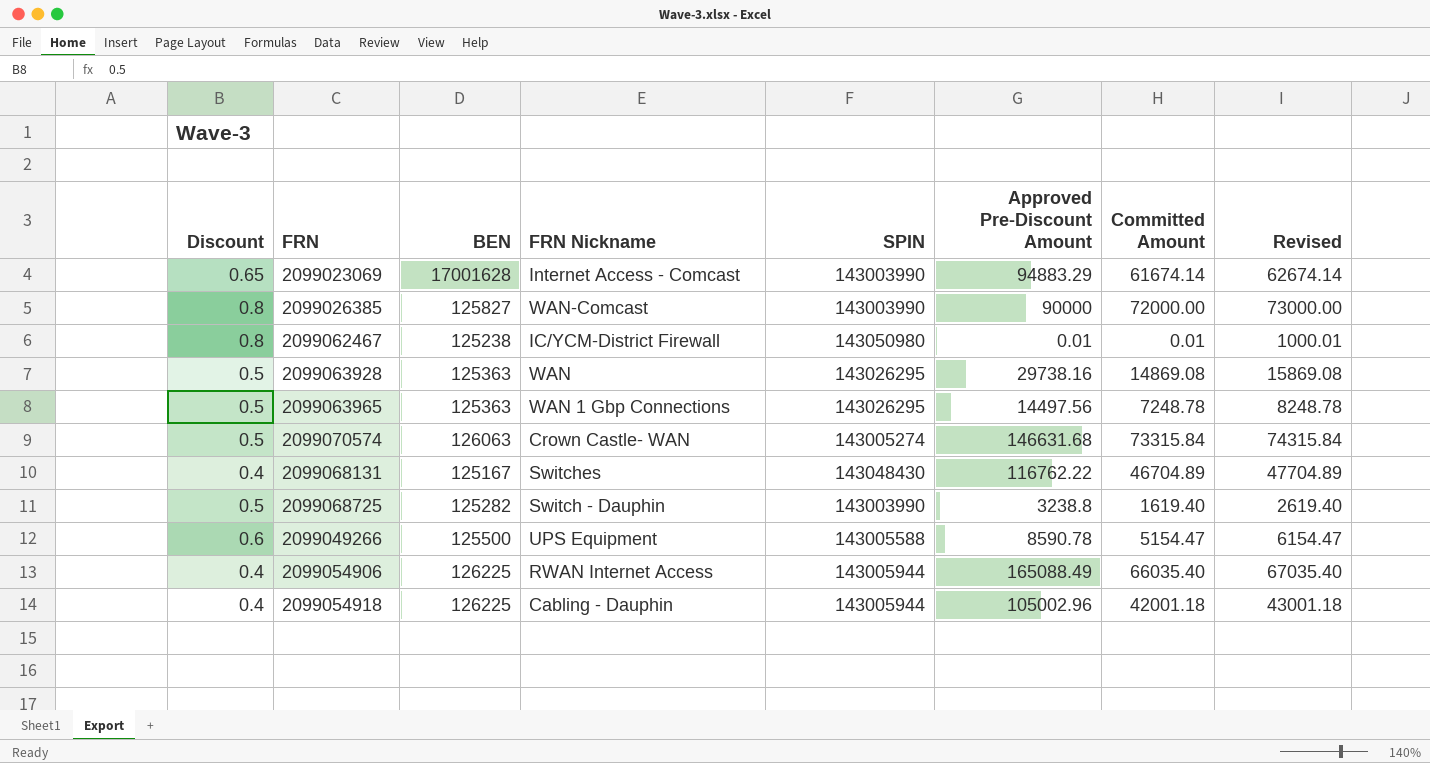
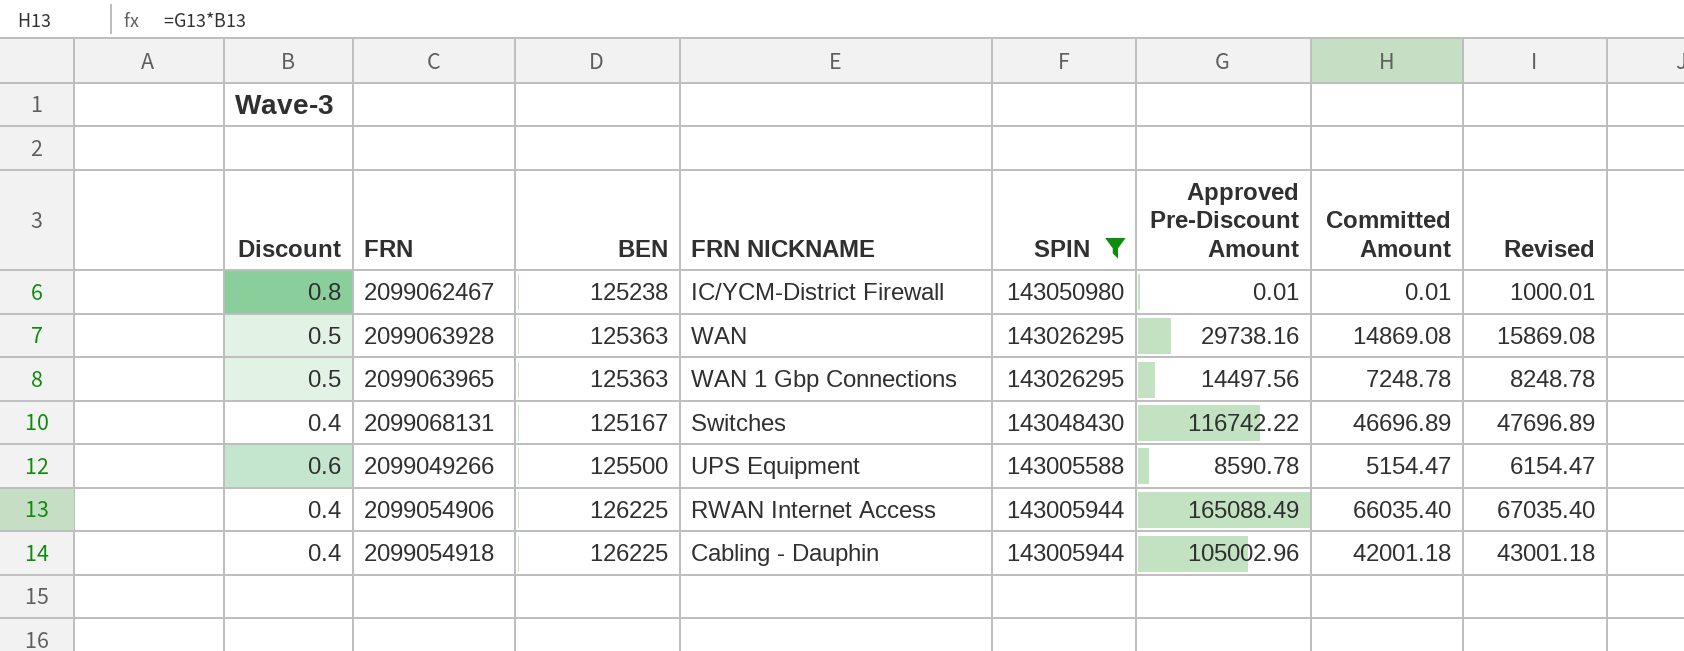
filter: none -> SPIN >= 143005588
column name: FRN Nickname -> FRN NICKNAME
2099068131 | Approved Pre-Discount Amount: 116762.22 -> 116742.22
2099068131 | Committed Amount: 46704.89 -> 46696.89
2099068131 | Revised: 47704.89 -> 47696.89

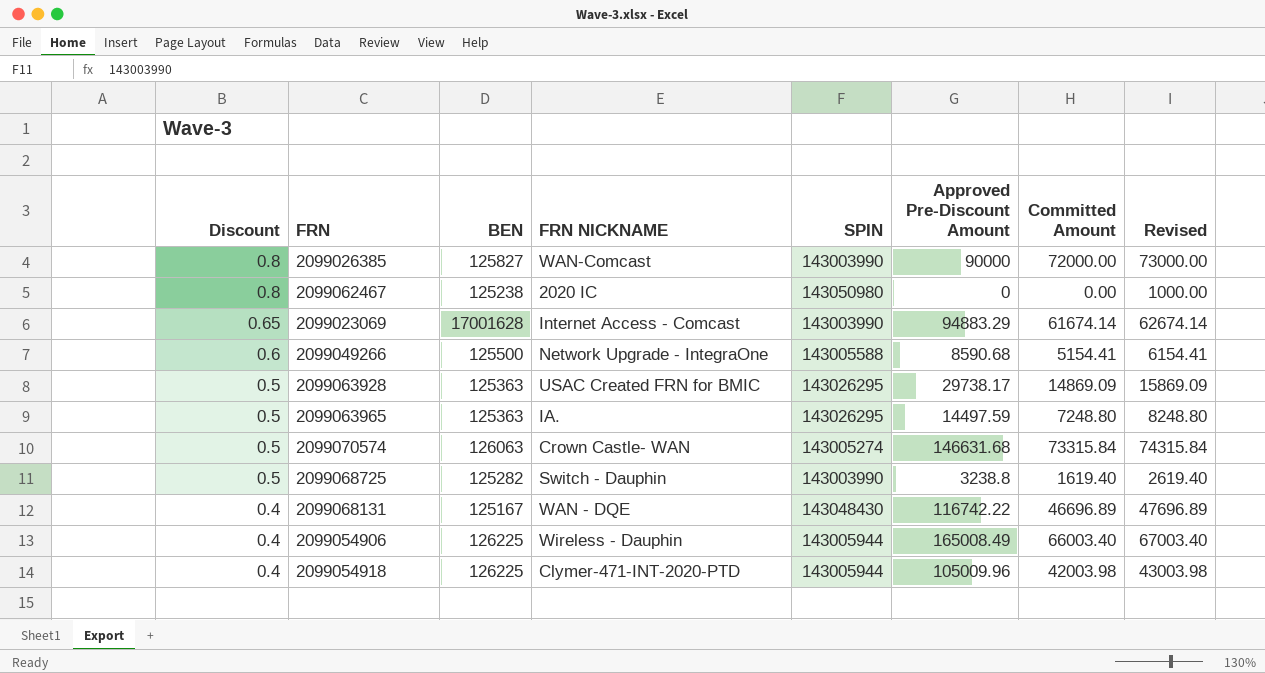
filter: SPIN >= 143005588 -> none
row order: none -> Discount descending
2099062467 | FRN NICKNAME: IC/YCM-District Firewall -> 2020 IC
2099062467 | Approved Pre-Discount Amount: 0.01 -> 0
2099062467 | Committed Amount: 0.01 -> 0.00
2099062467 | Revised: 1000.01 -> 1000.00
2099049266 | FRN NICKNAME: UPS Equipment -> Network Upgrade - IntegraOne
2099049266 | Approved Pre-Discount Amount: 8590.78 -> 8590.68
2099049266 | Committed Amount: 5154.47 -> 5154.41
2099049266 | Revised: 6154.47 -> 6154.41
2099063928 | FRN NICKNAME: WAN -> USAC Created FRN for BMIC
2099063928 | Approved Pre-Discount Amount: 29738.16 -> 29738.17
2099063928 | Committed Amount: 14869.08 -> 14869.09
2099063928 | Revised: 15869.08 -> 15869.09
2099063965 | FRN NICKNAME: WAN 1 Gbp Connections -> IA.
2099063965 | Approved Pre-Discount Amount: 14497.56 -> 14497.59
2099063965 | Committed Amount: 7248.78 -> 7248.80
2099063965 | Revised: 8248.78 -> 8248.80
2099068131 | FRN NICKNAME: Switches -> WAN - DQE
2099054906 | FRN NICKNAME: RWAN Internet Access -> Wireless - Dauphin
2099054906 | Approved Pre-Discount Amount: 165088.49 -> 165008.49
2099054906 | Committed Amount: 66035.40 -> 66003.40
2099054906 | Revised: 67035.40 -> 67003.40
2099054918 | FRN NICKNAME: Cabling - Dauphin -> Clymer-471-INT-2020-PTD
2099054918 | Approved Pre-Discount Amount: 105002.96 -> 105009.96
2099054918 | Committed Amount: 42001.18 -> 42003.98
2099054918 | Revised: 43001.18 -> 43003.98

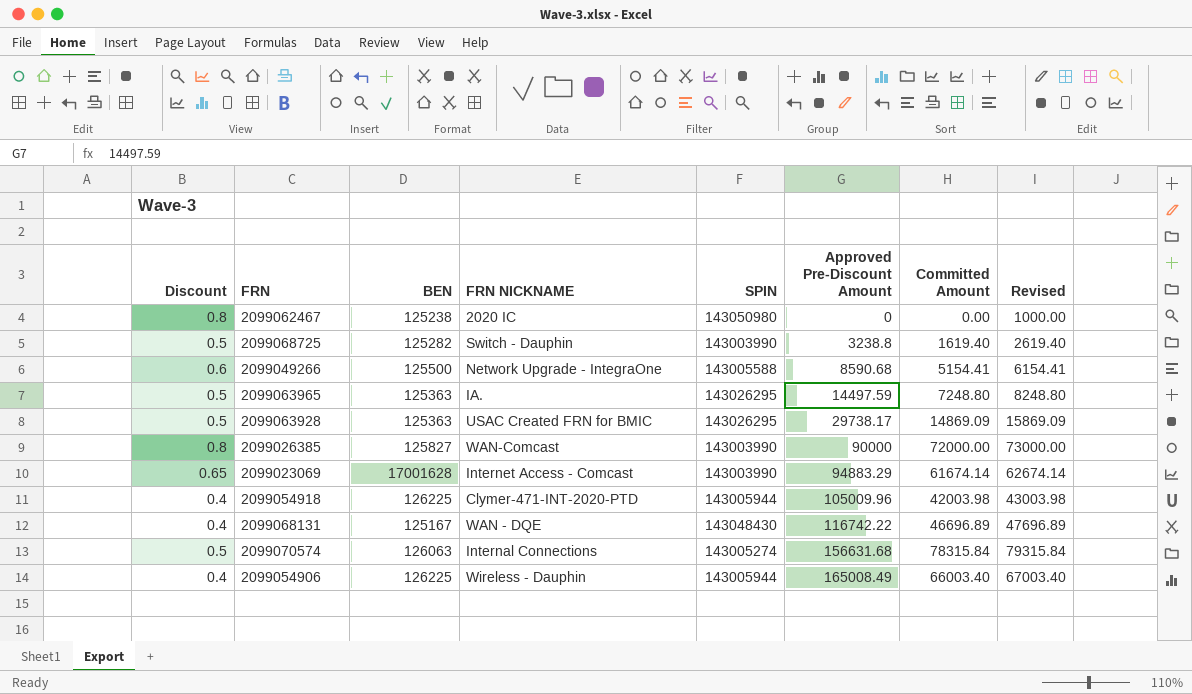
row order: Discount descending -> Approved Pre-Discount Amount ascending
2099070574 | FRN NICKNAME: Crown Castle- WAN -> Internal Connections
2099070574 | Approved Pre-Discount Amount: 146631.68 -> 156631.68
2099070574 | Committed Amount: 73315.84 -> 78315.84
2099070574 | Revised: 74315.84 -> 79315.84

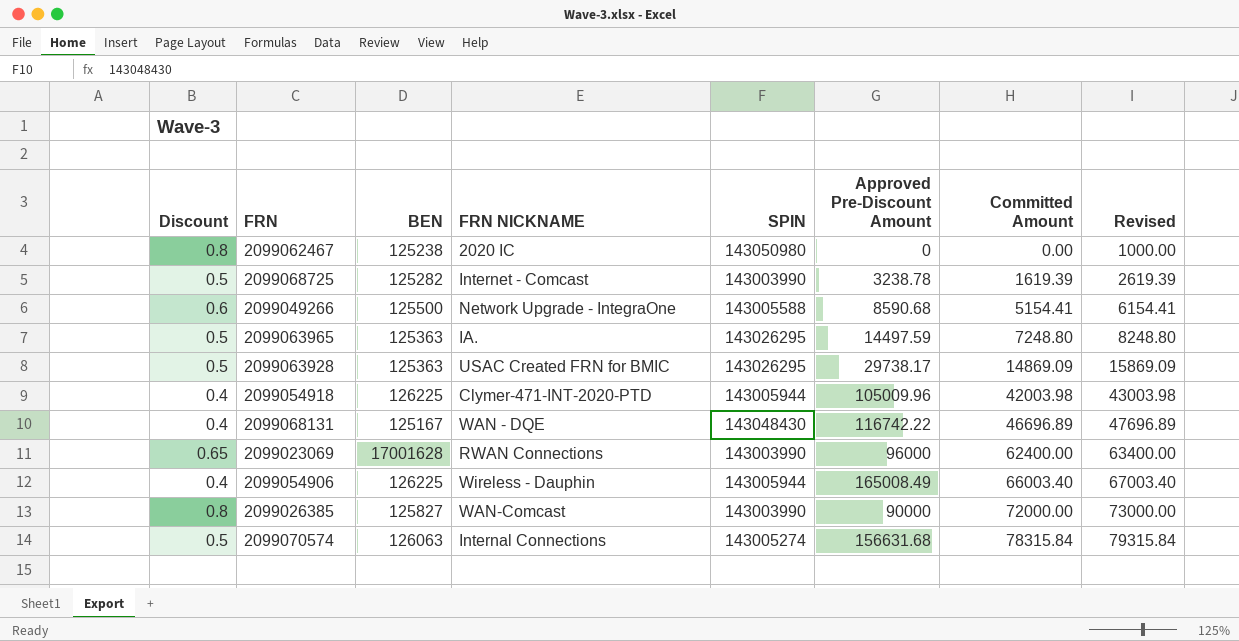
row order: Approved Pre-Discount Amount ascending -> Committed Amount ascending
2099068725 | FRN NICKNAME: Switch - Dauphin -> Internet - Comcast
2099068725 | Approved Pre-Discount Amount: 3238.8 -> 3238.78
2099068725 | Committed Amount: 1619.40 -> 1619.39
2099068725 | Revised: 2619.40 -> 2619.39
2099023069 | FRN NICKNAME: Internet Access - Comcast -> RWAN Connections
2099023069 | Approved Pre-Discount Amount: 94883.29 -> 96000
2099023069 | Committed Amount: 61674.14 -> 62400.00
2099023069 | Revised: 62674.14 -> 63400.00

